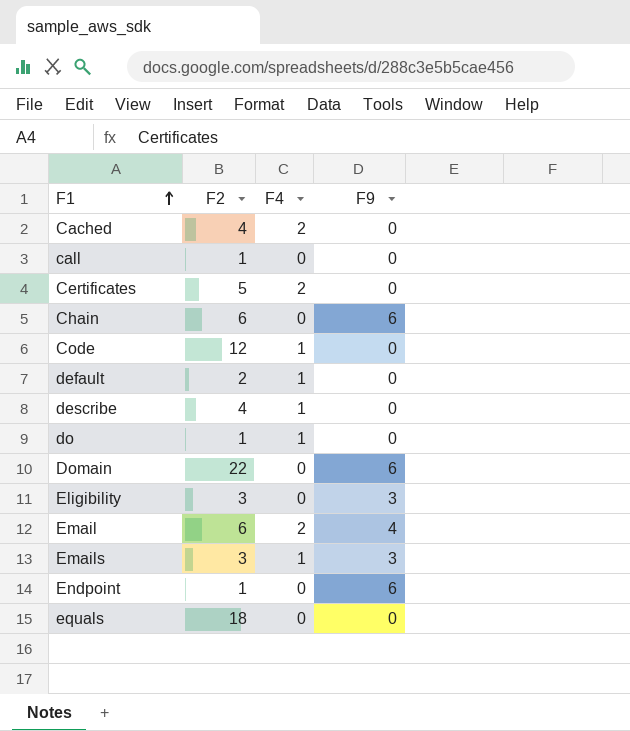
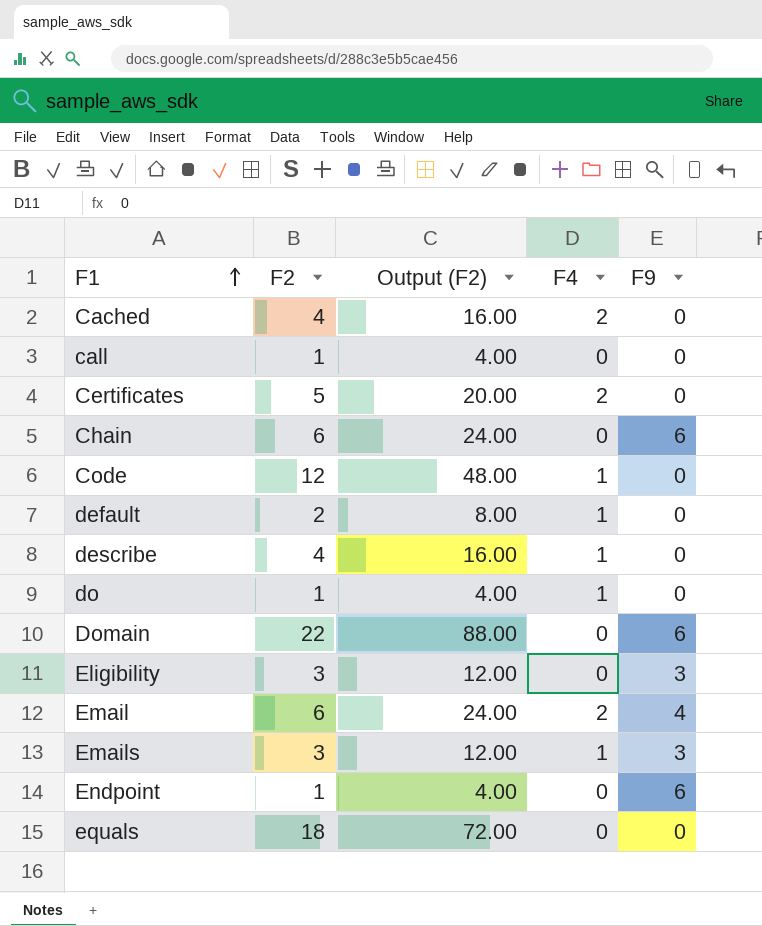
column Output (F2) | formula: none -> [F2] * 4

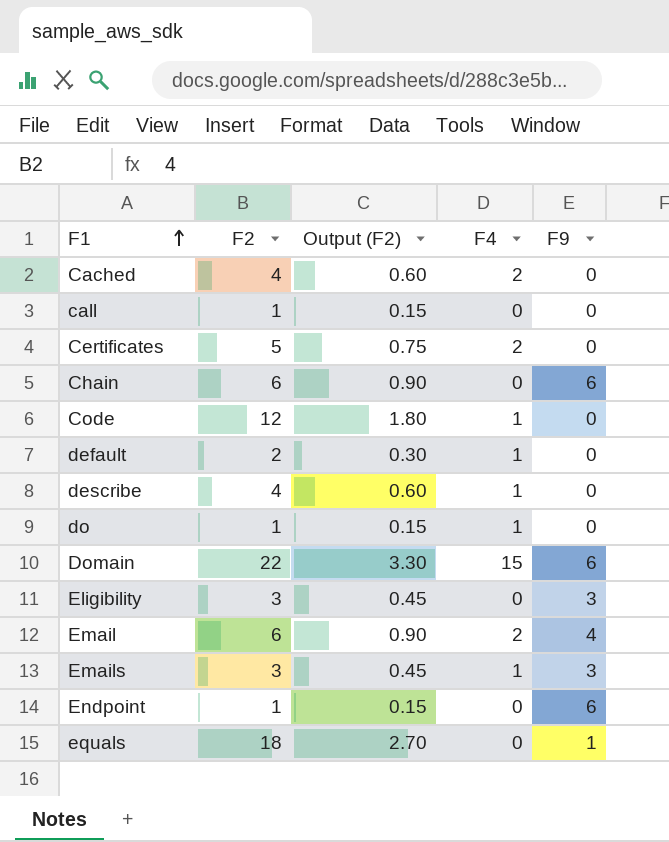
column Output (F2) | formula: [F2] * 4 -> [F2] * 0.15
Domain | F4: 0 -> 15
equals | F9: 0 -> 1

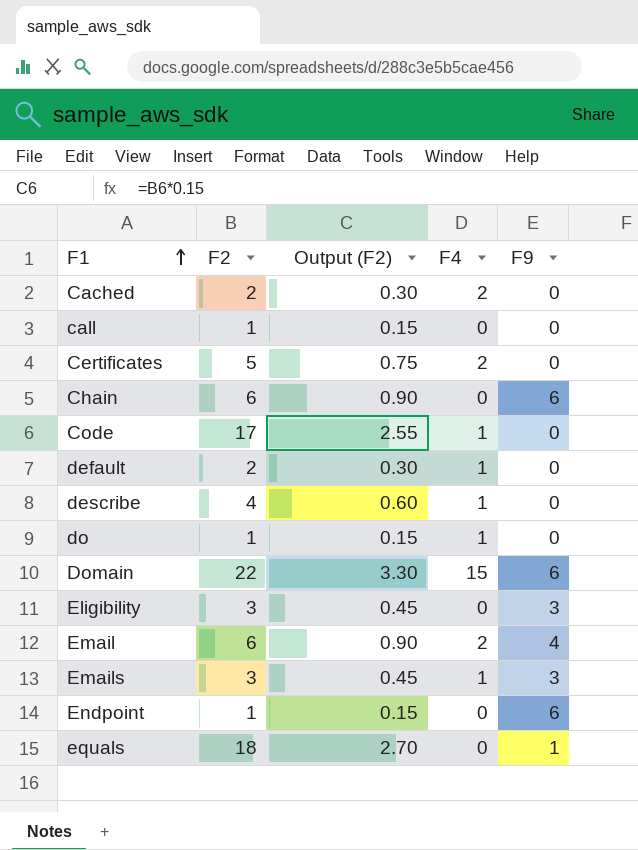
Cached | F2: 4 -> 2
Cached | Output (F2): 0.60 -> 0.30
Code | F2: 12 -> 17
Code | Output (F2): 1.80 -> 2.55

